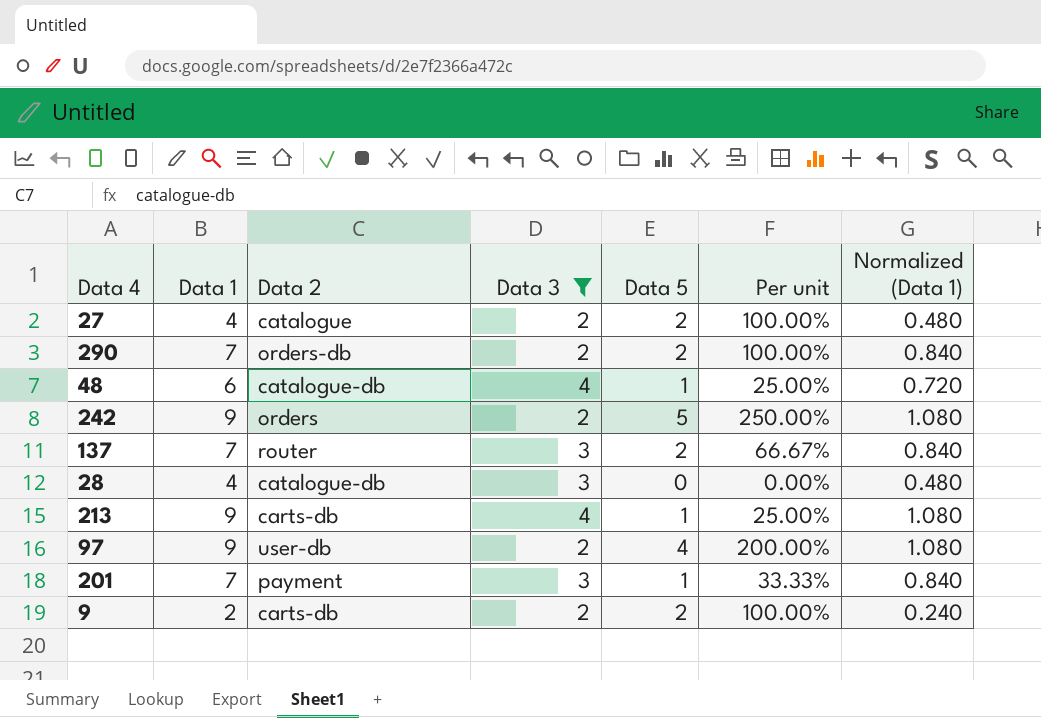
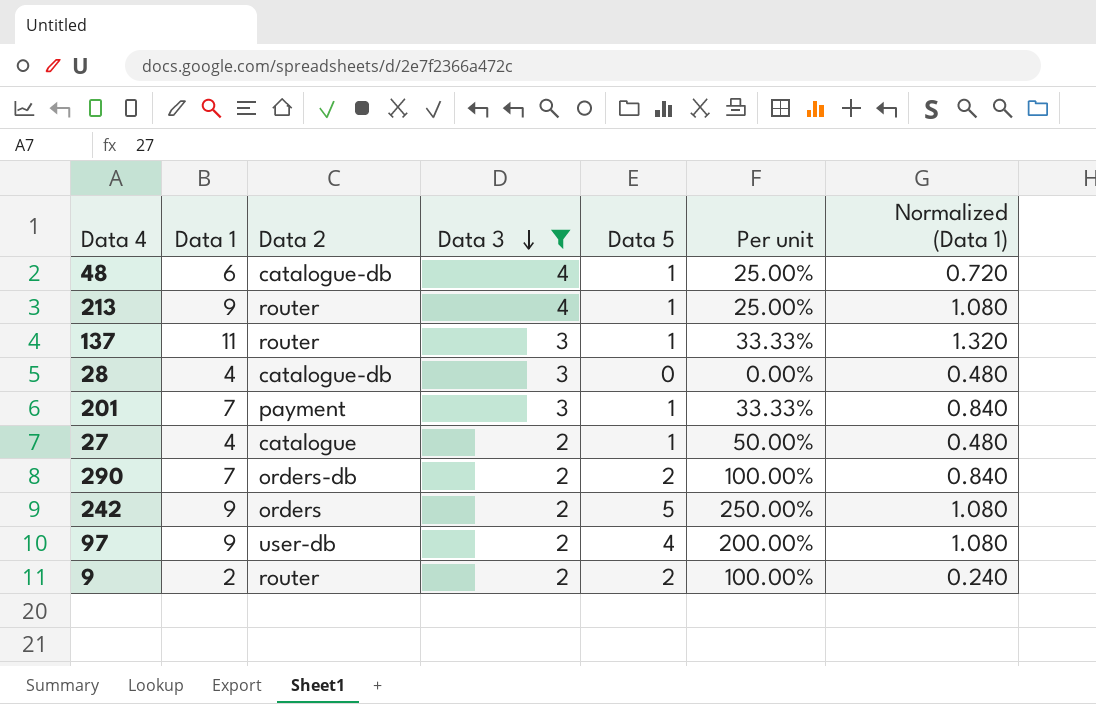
row order: none -> Data 3 descending
213 | Data 2: carts-db -> router
137 | Data 1: 7 -> 11
137 | Data 5: 2 -> 1
137 | Per unit: 66.67% -> 33.33%
137 | Normalized (Data 1): 0.840 -> 1.320
27 | Data 5: 2 -> 1
27 | Per unit: 100.00% -> 50.00%
9 | Data 2: carts-db -> router

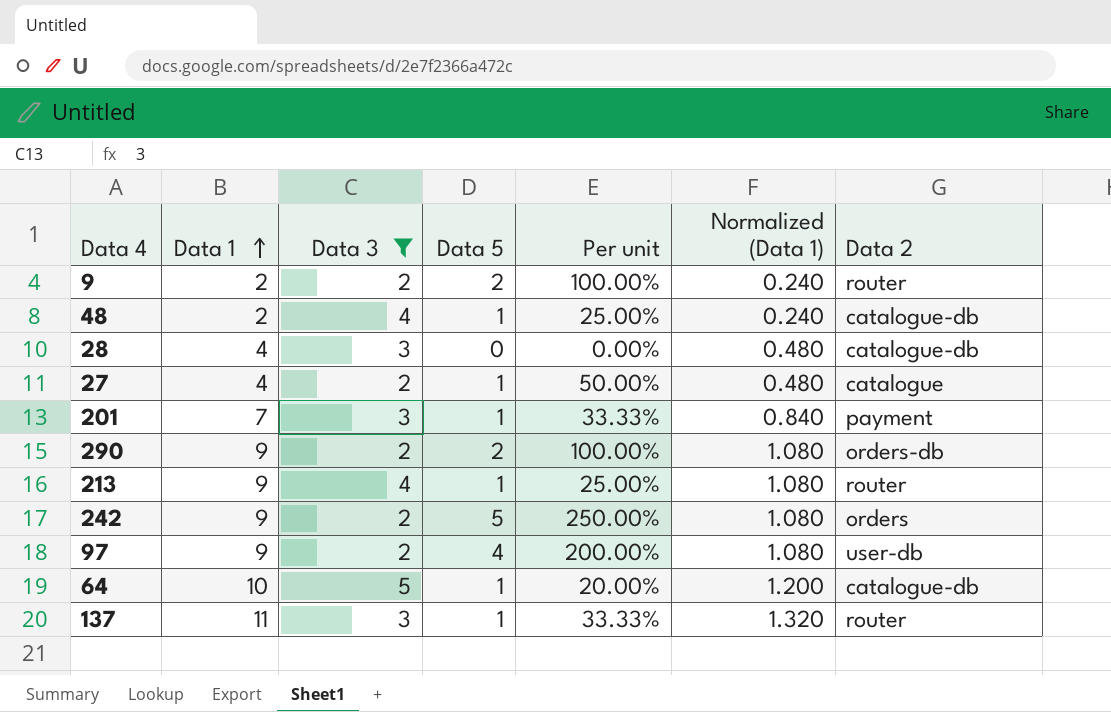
row order: Data 3 descending -> Data 1 ascending
column Data 2 | position: 3 -> 7
48 | Data 1: 6 -> 2
48 | Normalized (Data 1): 0.720 -> 0.240
290 | Data 1: 7 -> 9
290 | Normalized (Data 1): 0.840 -> 1.080
row 64: none -> 10 | 5 | 1 | 20.00% | 1.200 | catalogue-db

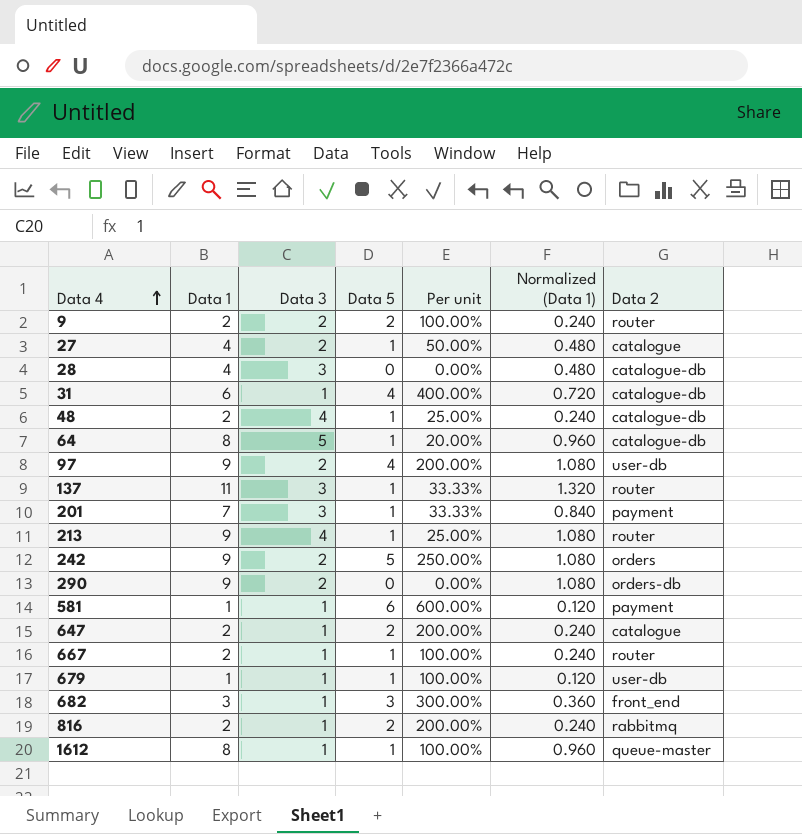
filter: Data 3 != 1 -> none
row order: Data 1 ascending -> Data 4 ascending
64 | Data 1: 10 -> 8
64 | Normalized (Data 1): 1.200 -> 0.960
290 | Data 5: 2 -> 0
290 | Per unit: 100.00% -> 0.00%

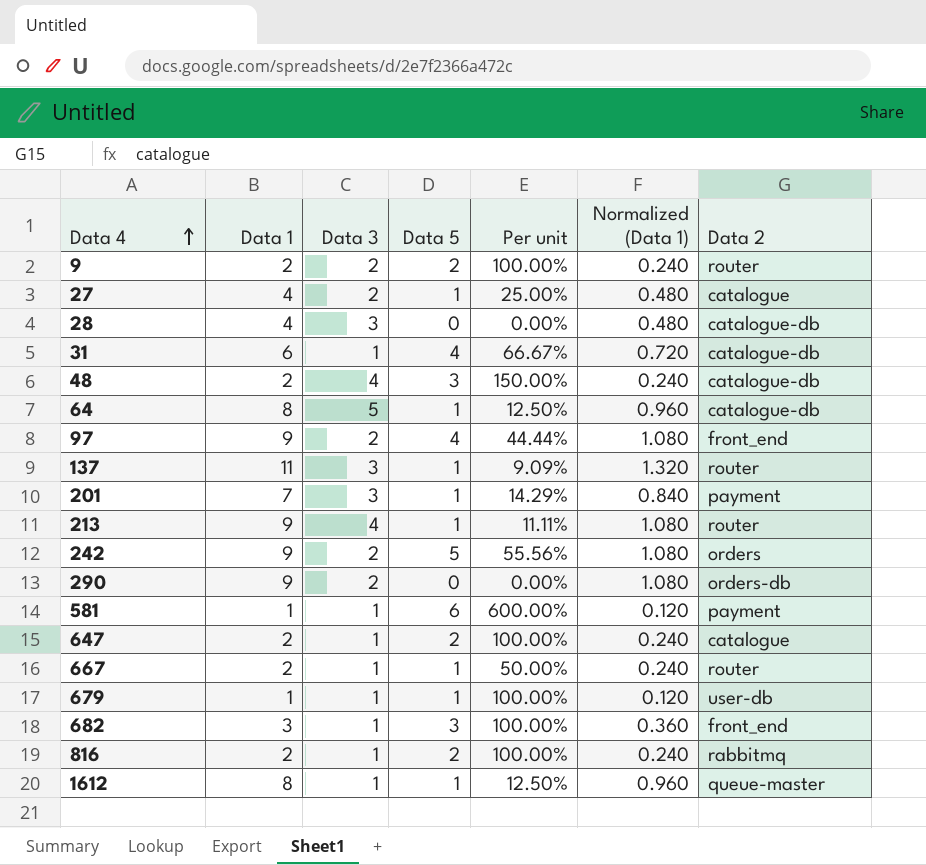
column Per unit | formula: [Data 5] / [Data 3] -> [Data 5] / [Data 1]
48 | Data 5: 1 -> 3
97 | Data 2: user-db -> front_end

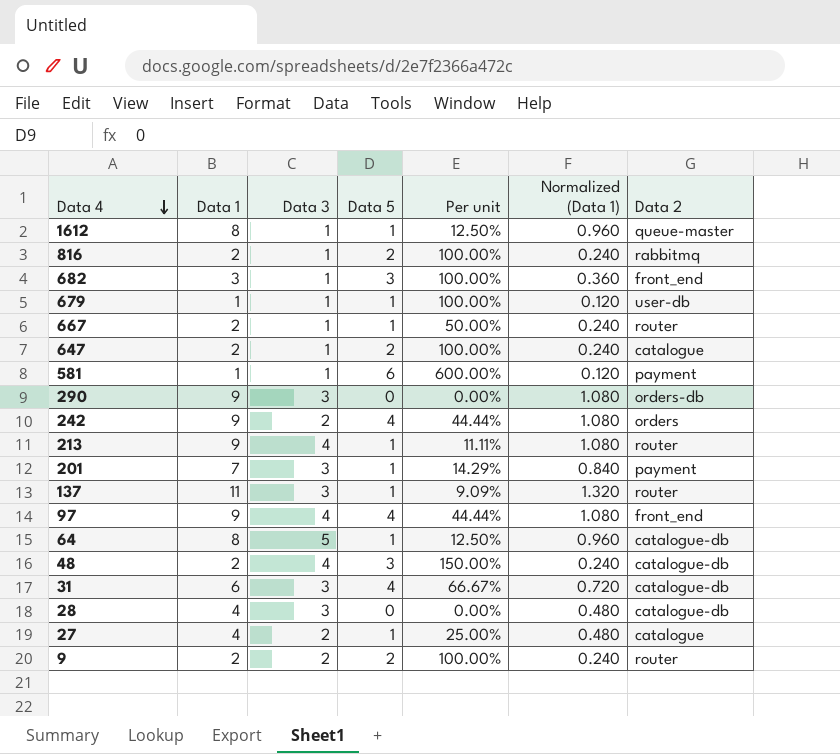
row order: Data 4 ascending -> Data 4 descending
290 | Data 3: 2 -> 3
242 | Data 5: 5 -> 4
242 | Per unit: 55.56% -> 44.44%
97 | Data 3: 2 -> 4
31 | Data 3: 1 -> 3

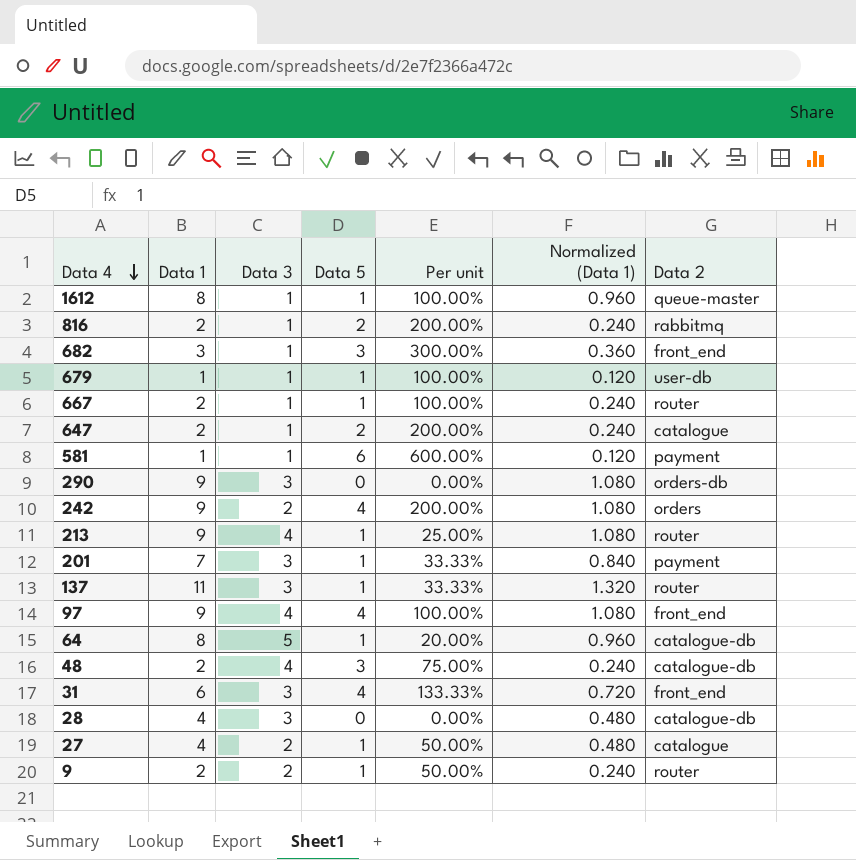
column Per unit | formula: [Data 5] / [Data 1] -> [Data 5] / [Data 3]
31 | Data 2: catalogue-db -> front_end
9 | Data 5: 2 -> 1

